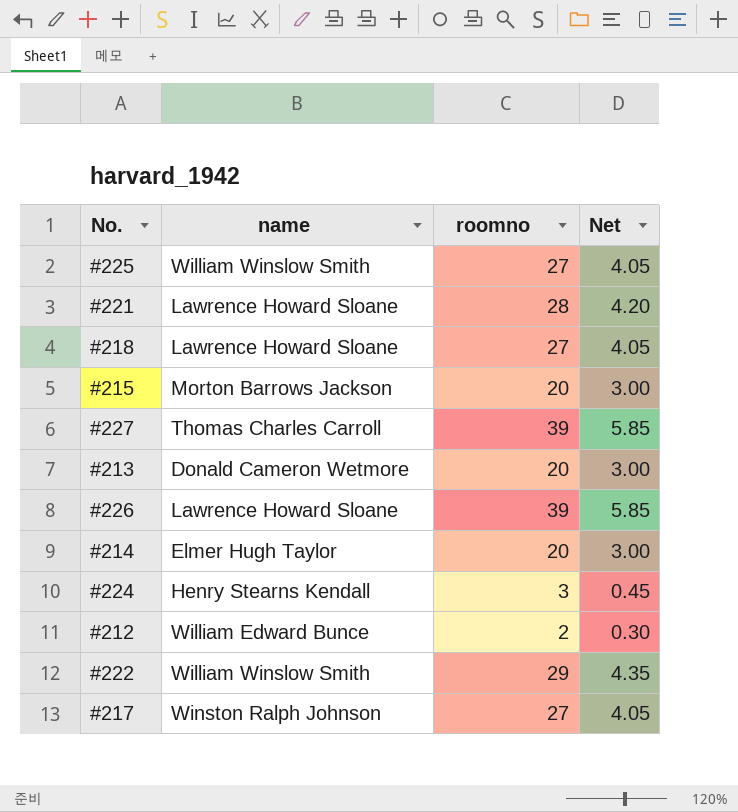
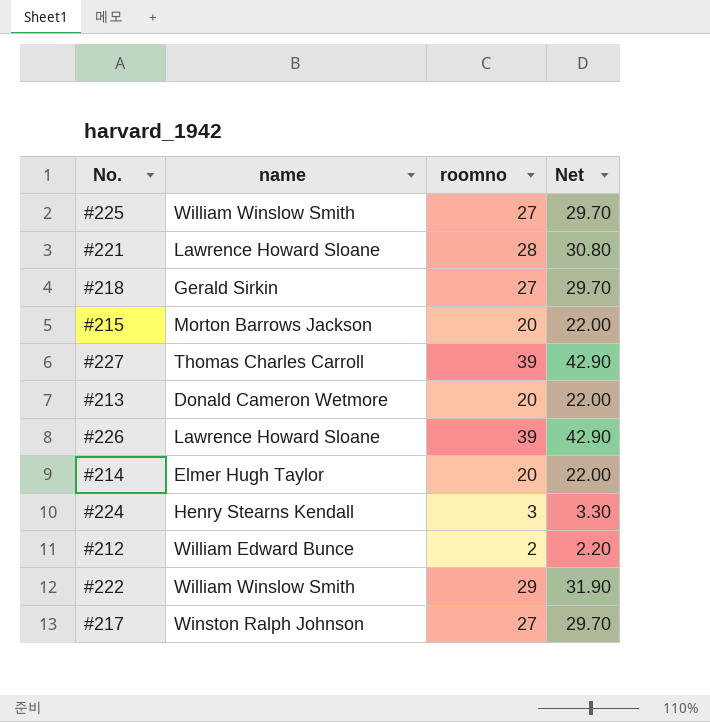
column Net | formula: [roomno] * 0.15 -> [roomno] * 1.1
#218 | name: Lawrence Howard Sloane -> Gerald Sirkin

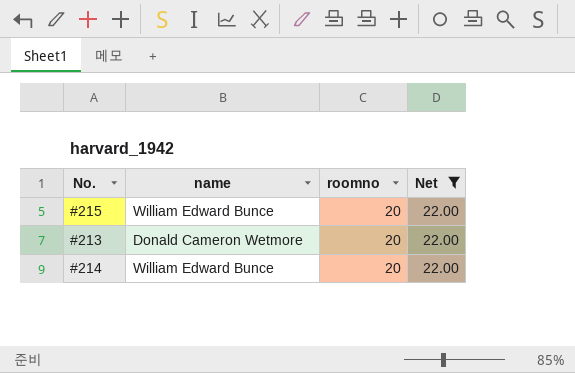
filter: none -> Net = 22.00
#215 | name: Morton Barrows Jackson -> William Edward Bunce
#214 | name: Elmer Hugh Taylor -> William Edward Bunce

